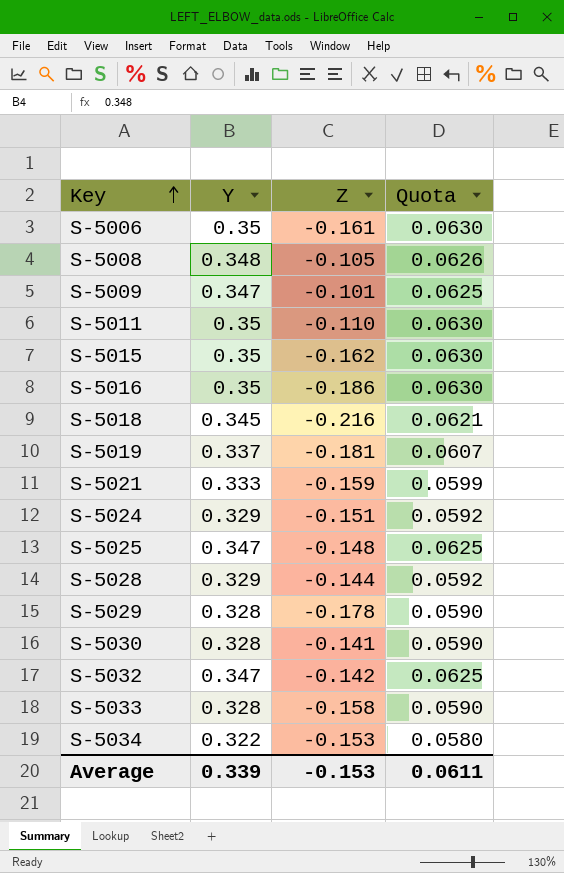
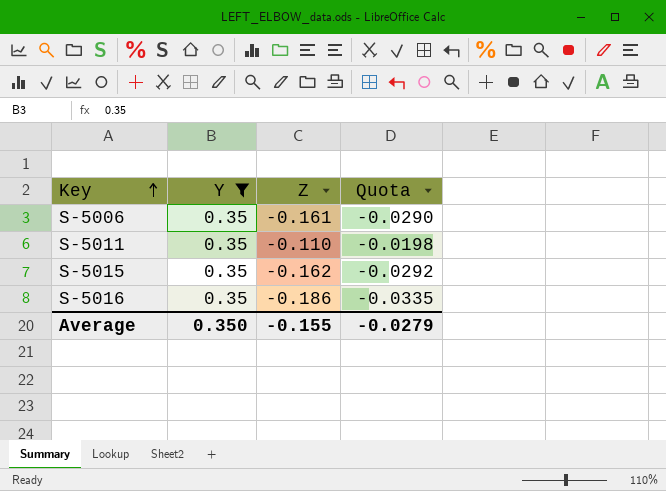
filter: none -> Y = 0.35
column Quota | formula: [Y] * 0.18 -> [Z] * 0.18
Average | Y: 0.339 -> 0.350
Average | Z: -0.153 -> -0.155
Average | Quota: 0.0611 -> -0.0279

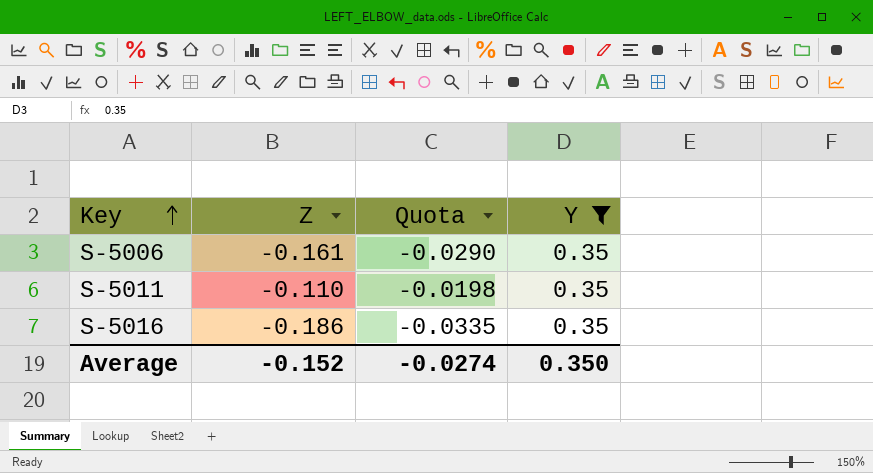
column Y | position: 2 -> 4
row S-5015: 0.35 | -0.162 | -0.0292 -> none
Average | Z: -0.155 -> -0.152
Average | Quota: -0.0279 -> -0.0274

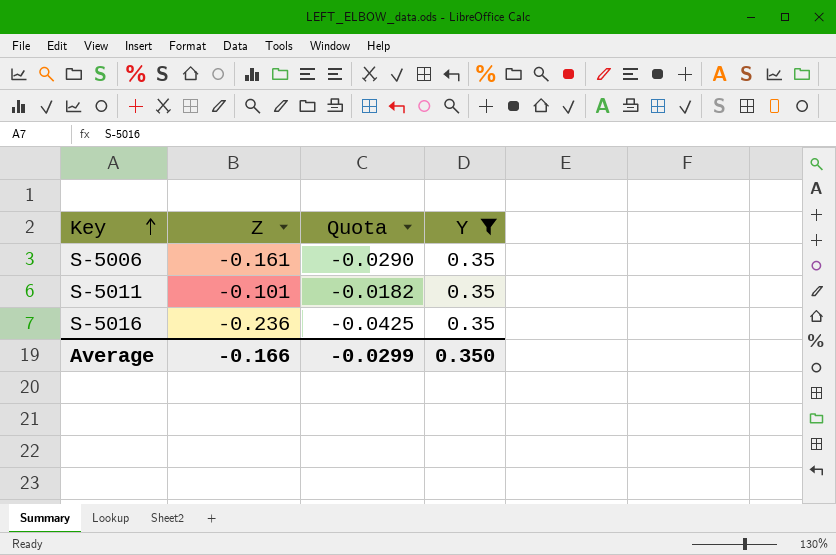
S-5011 | Z: -0.110 -> -0.101
S-5011 | Quota: -0.0198 -> -0.0182
S-5016 | Z: -0.186 -> -0.236
S-5016 | Quota: -0.0335 -> -0.0425
Average | Z: -0.152 -> -0.166
Average | Quota: -0.0274 -> -0.0299

